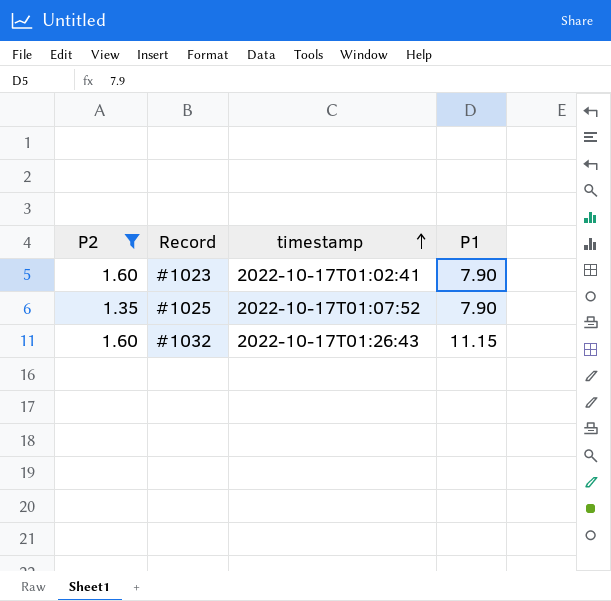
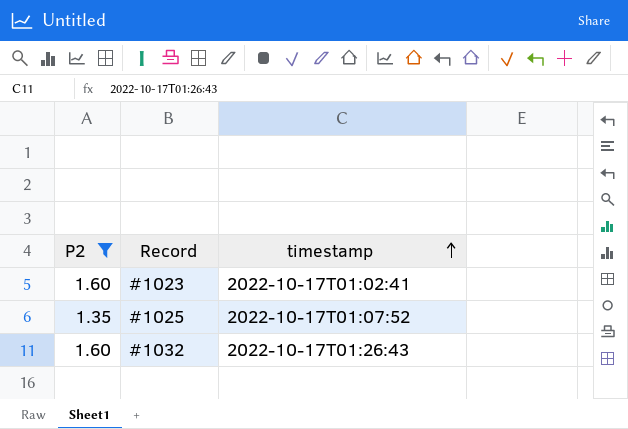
column P1 | position: 4 -> none

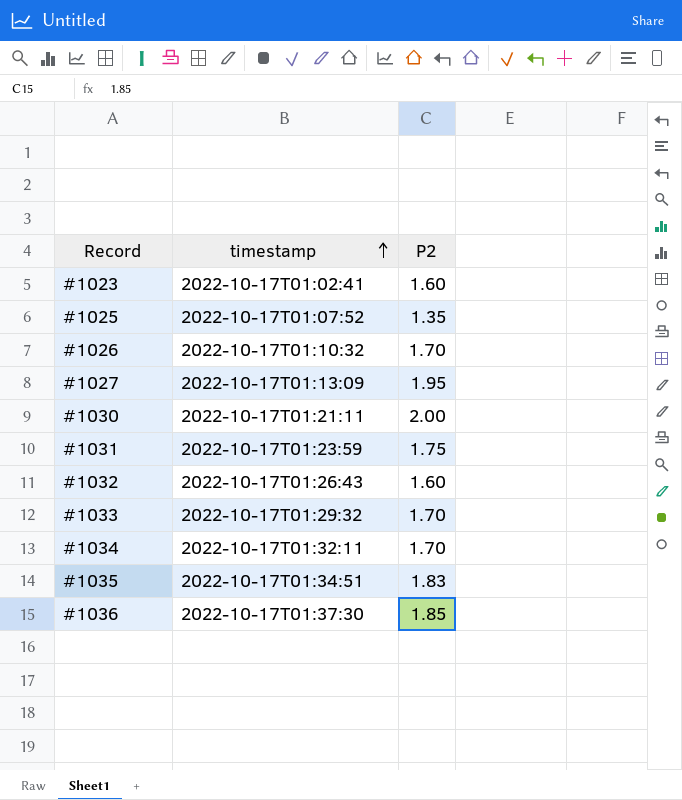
filter: P2 <= 1.60 -> none
column P2 | position: 1 -> 3

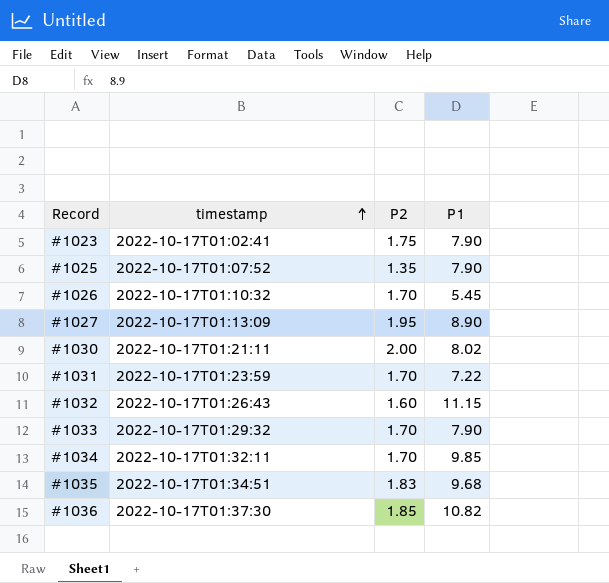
column P1 | position: none -> 4
#1023 | P2: 1.60 -> 1.75
#1031 | P2: 1.75 -> 1.70

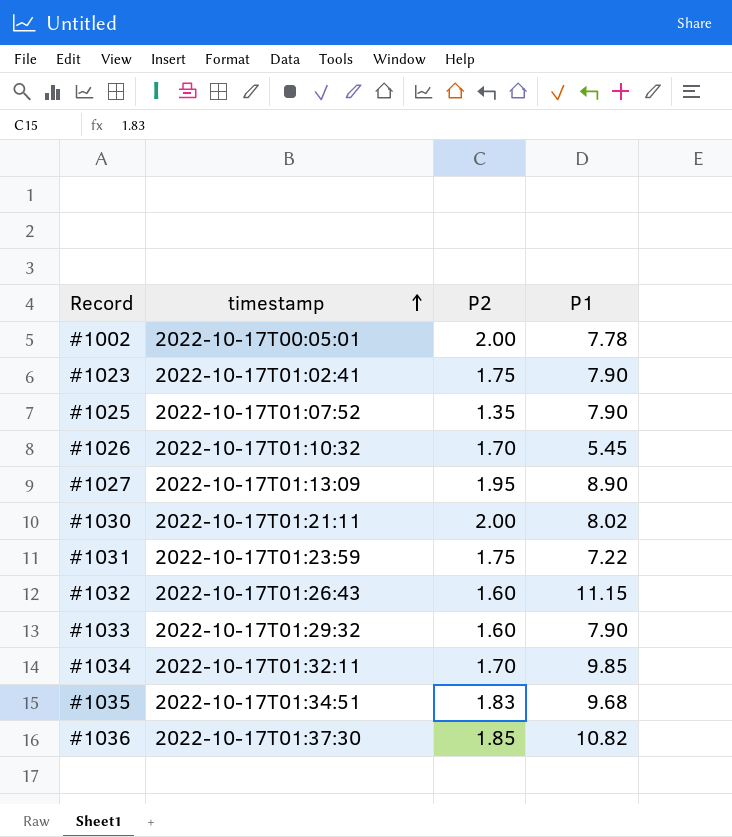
row #1002: none -> 2022-10-17T00:05:01 | 2.00 | 7.78
#1031 | P2: 1.70 -> 1.75
#1033 | P2: 1.70 -> 1.60

